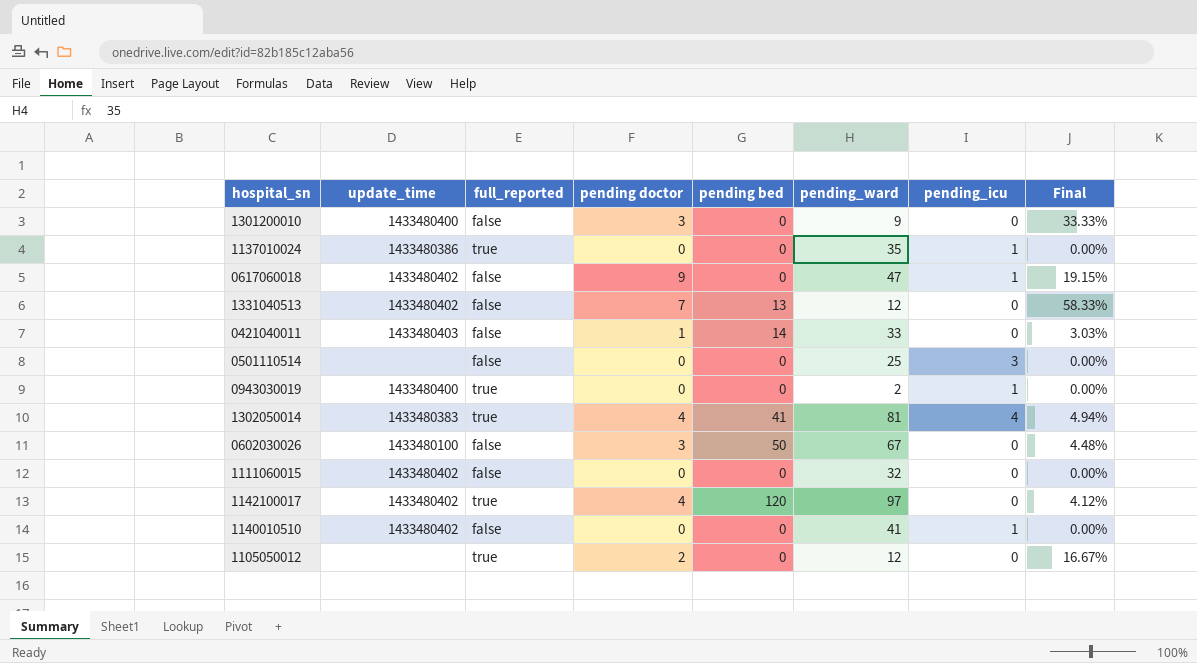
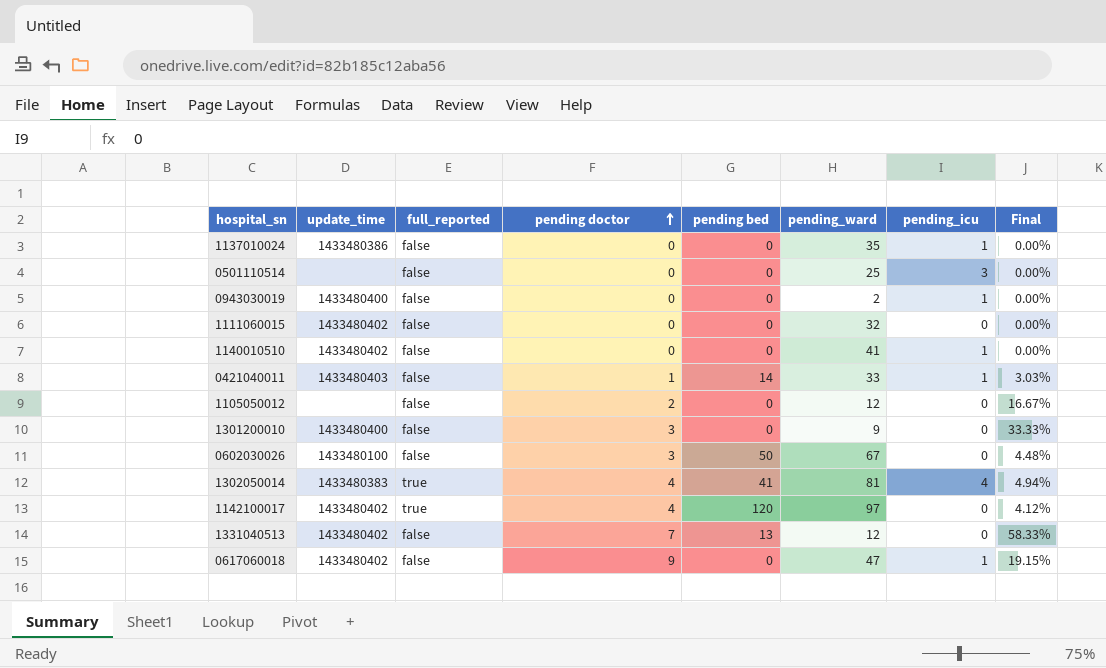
row order: none -> pending doctor ascending
1137010024 | full_reported: true -> false
0943030019 | full_reported: true -> false
0421040011 | pending_icu: 0 -> 1
1105050012 | full_reported: true -> false

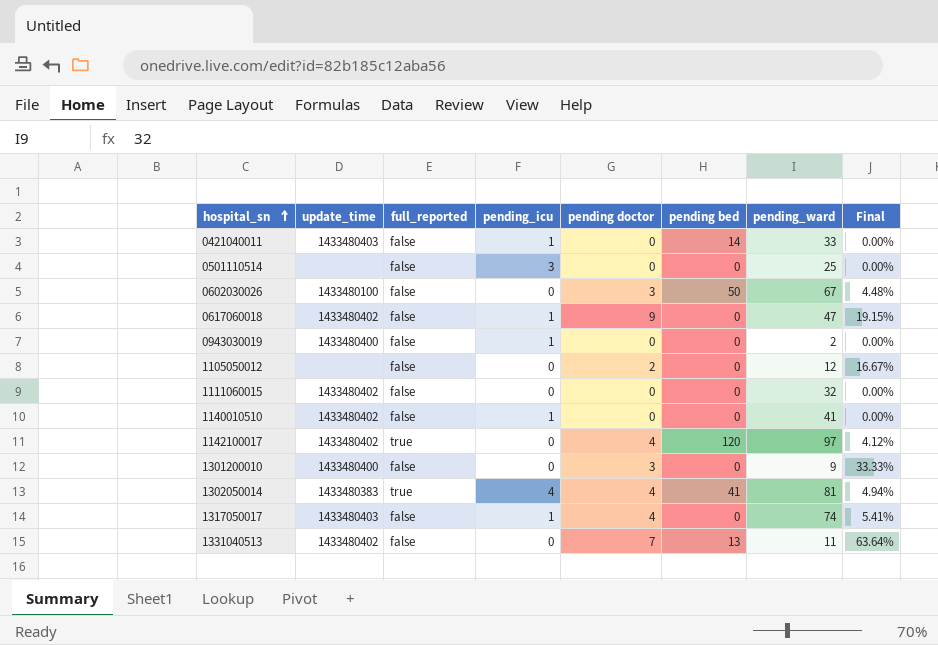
row order: pending doctor ascending -> hospital_sn ascending
column pending_icu | position: 7 -> 4
row 1137010024: 1433480386 | false | 0 | 0 | 35 | 1 | 0.00% -> none
0421040011 | pending doctor: 1 -> 0
0421040011 | Final: 3.03% -> 0.00%
row 1317050017: none -> 1433480403 | false | 1 | 4 | 0 | 74 | 5.41%
1331040513 | pending_ward: 12 -> 11
1331040513 | Final: 58.33% -> 63.64%

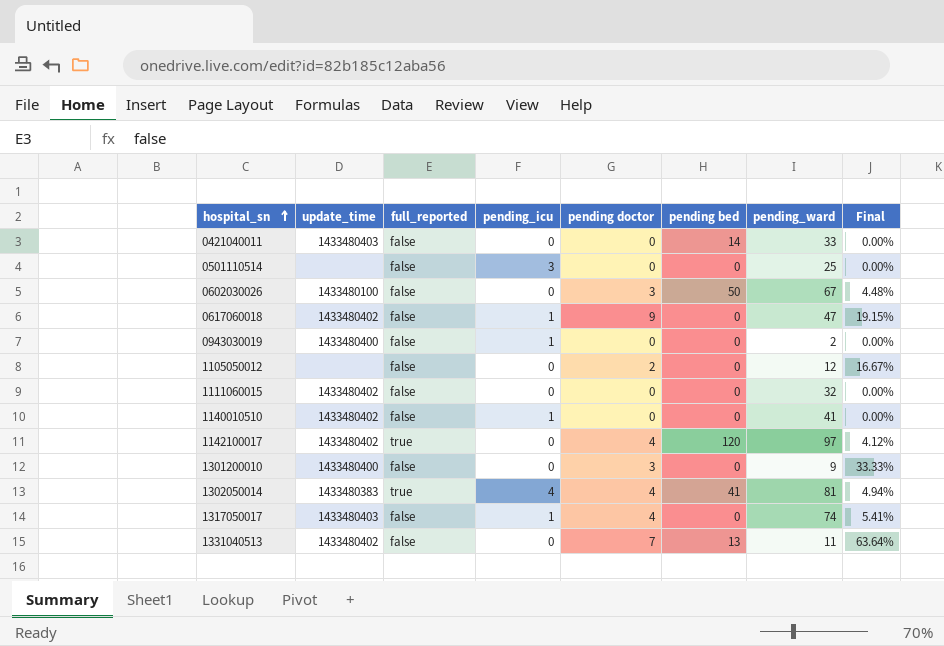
0421040011 | pending_icu: 1 -> 0

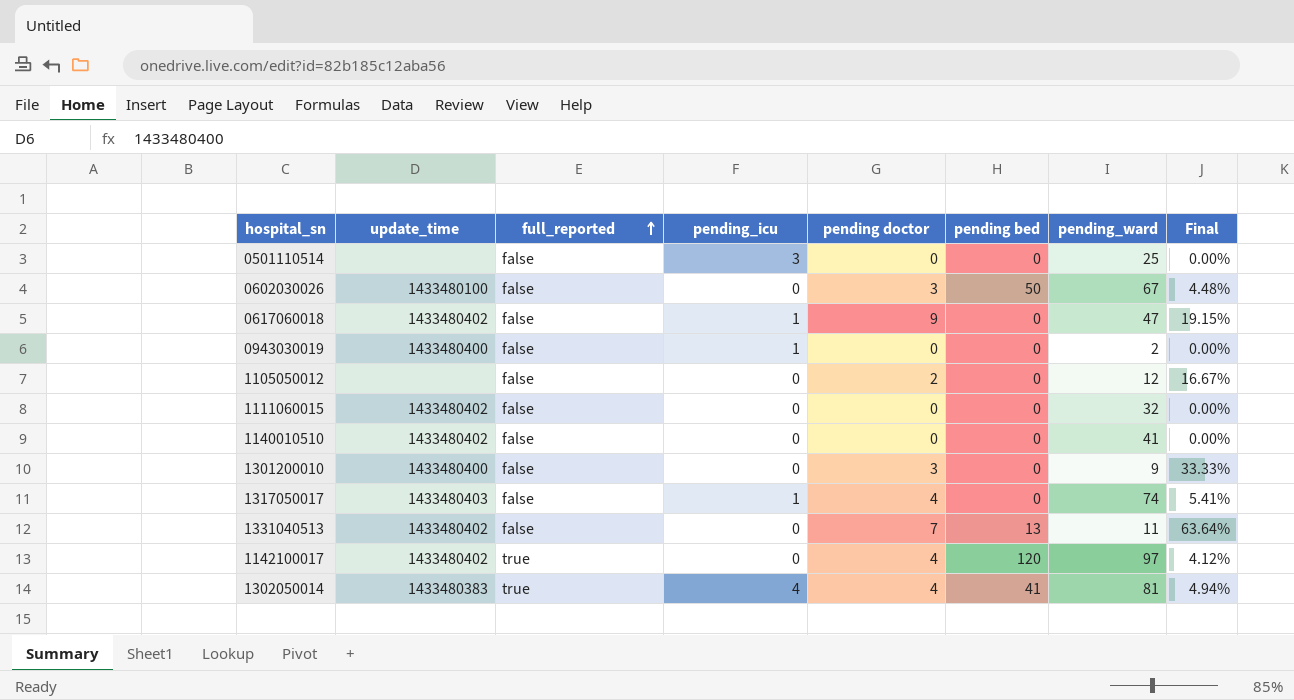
row order: hospital_sn ascending -> full_reported ascending
row 0421040011: 1433480403 | false | 0 | 0 | 14 | 33 | 0.00% -> none
1140010510 | pending_icu: 1 -> 0

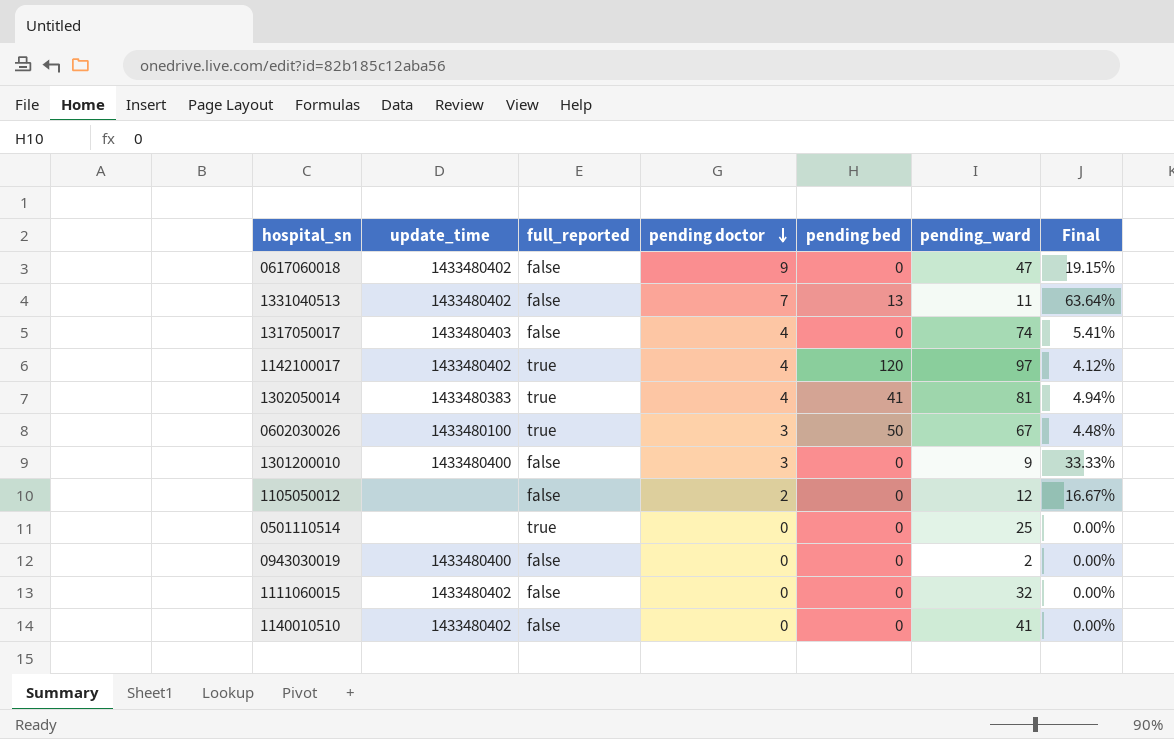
row order: full_reported ascending -> pending doctor descending
column pending_icu | position: 4 -> none
0602030026 | full_reported: false -> true
0501110514 | full_reported: false -> true

